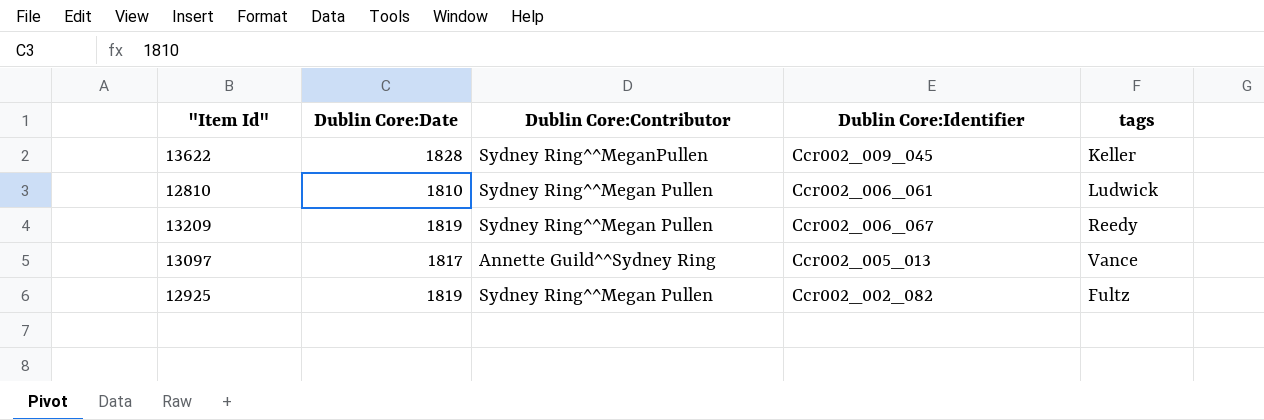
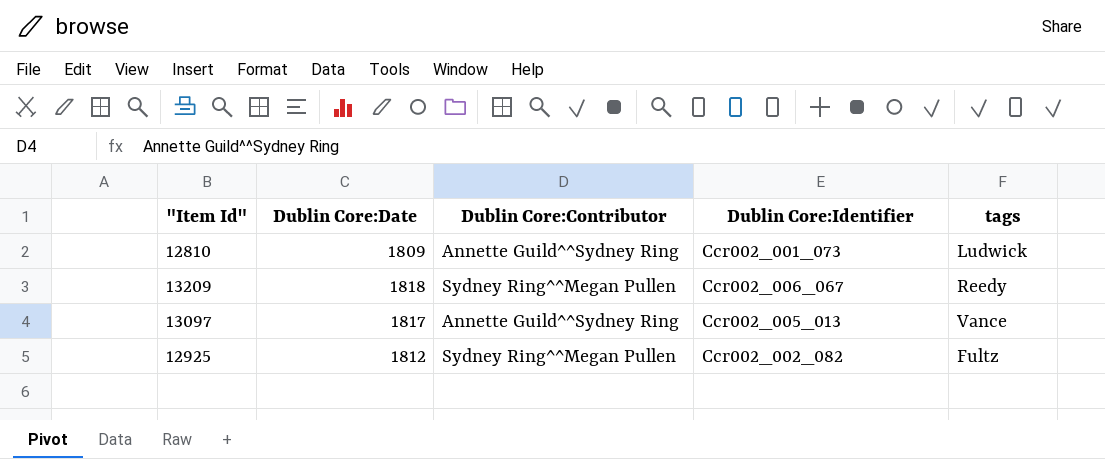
row 13622: 1828 | Sydney Ring^^MeganPullen | Ccr002_009_045 | Keller -> none
12810 | Dublin Core:Date: 1810 -> 1809
12810 | Dublin Core:Contributor: Sydney Ring^^Megan Pullen -> Annette Guild^^Sydney Ring
12810 | Dublin Core:Identifier: Ccr002_006_061 -> Ccr002_001_073
13209 | Dublin Core:Date: 1819 -> 1818
12925 | Dublin Core:Date: 1819 -> 1812

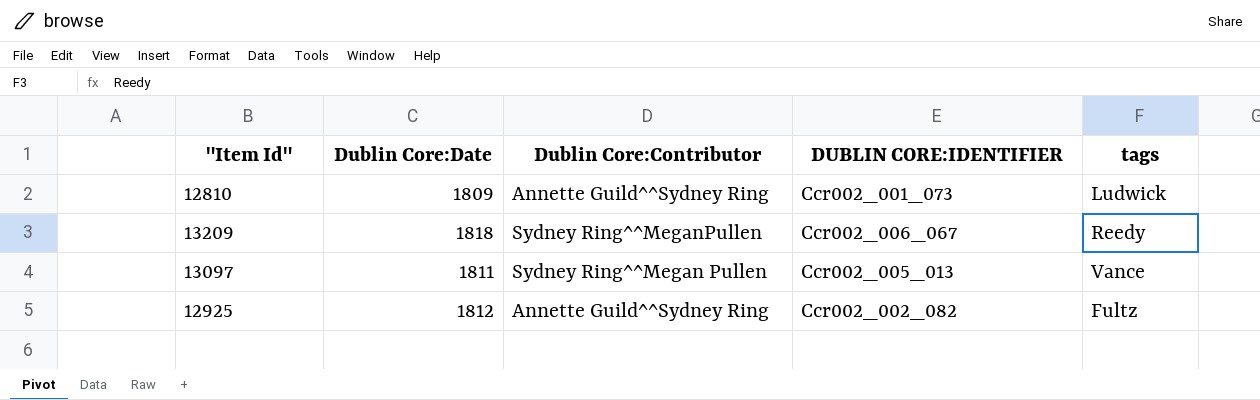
column name: Dublin Core:Identifier -> DUBLIN CORE:IDENTIFIER
13209 | Dublin Core:Contributor: Sydney Ring^^Megan Pullen -> Sydney Ring^^MeganPullen
13097 | Dublin Core:Date: 1817 -> 1811
13097 | Dublin Core:Contributor: Annette Guild^^Sydney Ring -> Sydney Ring^^Megan Pullen
12925 | Dublin Core:Contributor: Sydney Ring^^Megan Pullen -> Annette Guild^^Sydney Ring

